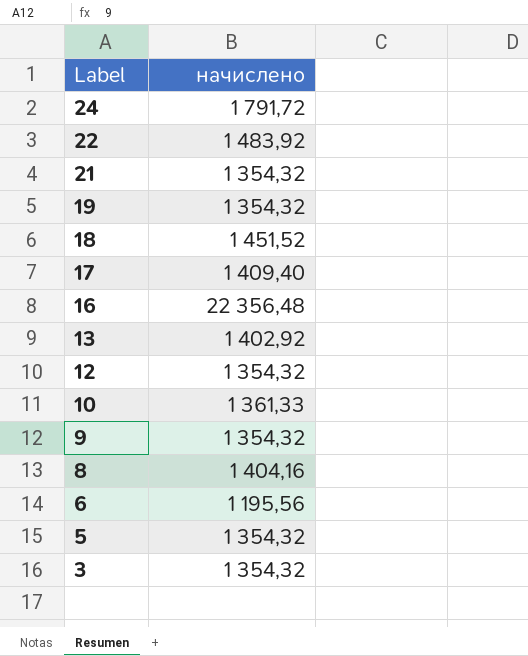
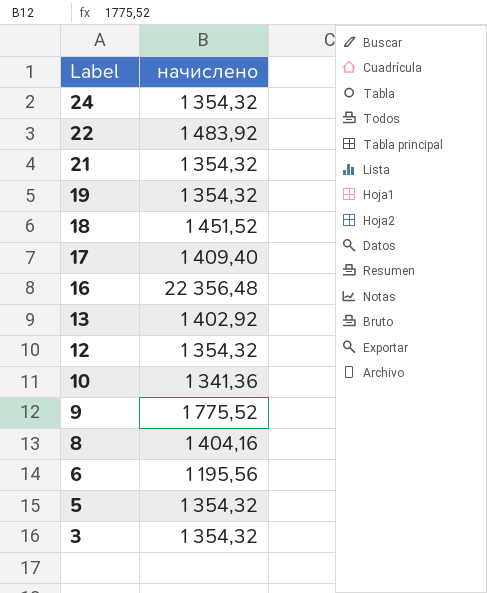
24 | начислено: 1 791,72 -> 1 354,32
10 | начислено: 1 361,33 -> 1 341,36
9 | начислено: 1 354,32 -> 1 775,52

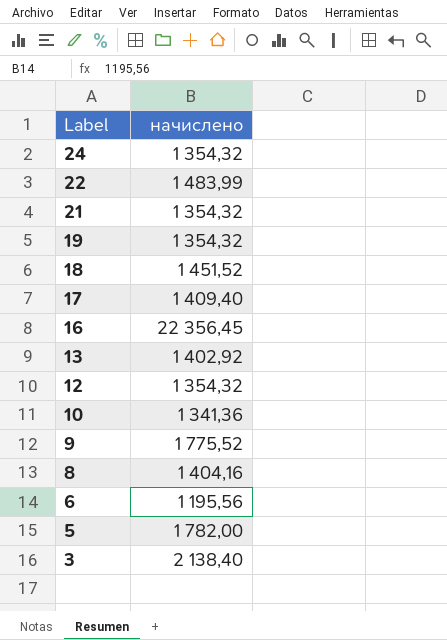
22 | начислено: 1 483,92 -> 1 483,99
16 | начислено: 22 356,48 -> 22 356,45
5 | начислено: 1 354,32 -> 1 782,00
3 | начислено: 1 354,32 -> 2 138,40

